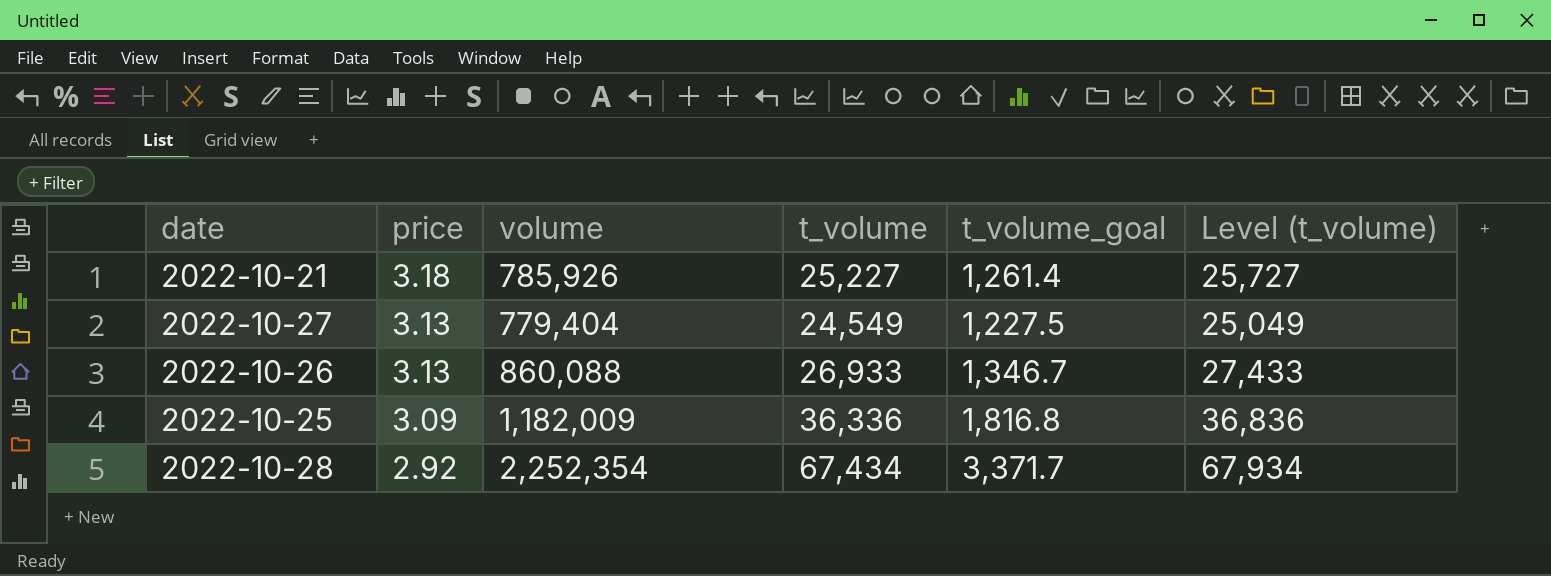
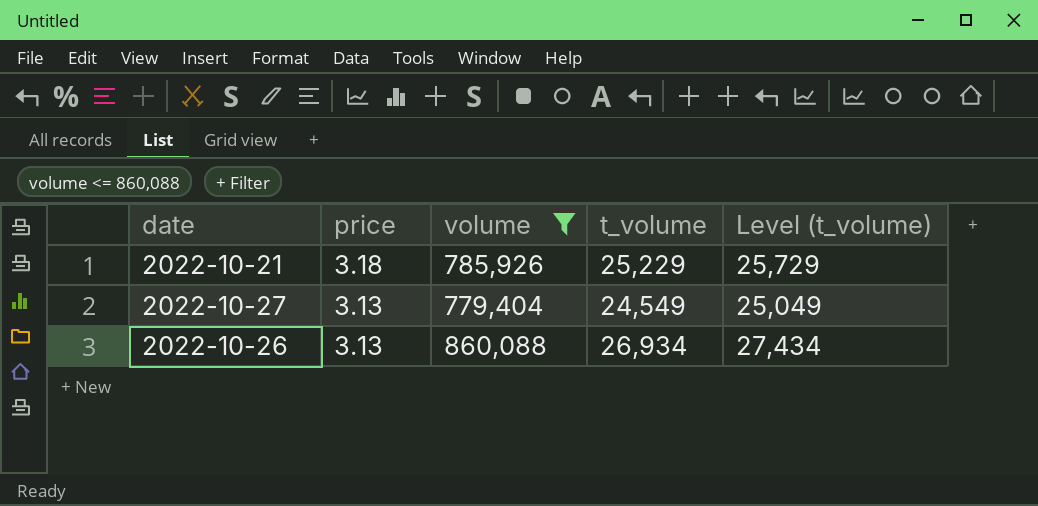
filter: none -> volume <= 860,088
column t_volume_goal | formula: [t_volume] * 0.05 -> none
2022-10-21 | t_volume: 25,227 -> 25,229
2022-10-21 | Level (t_volume): 25,727 -> 25,729
2022-10-26 | t_volume: 26,933 -> 26,934
2022-10-26 | Level (t_volume): 27,433 -> 27,434

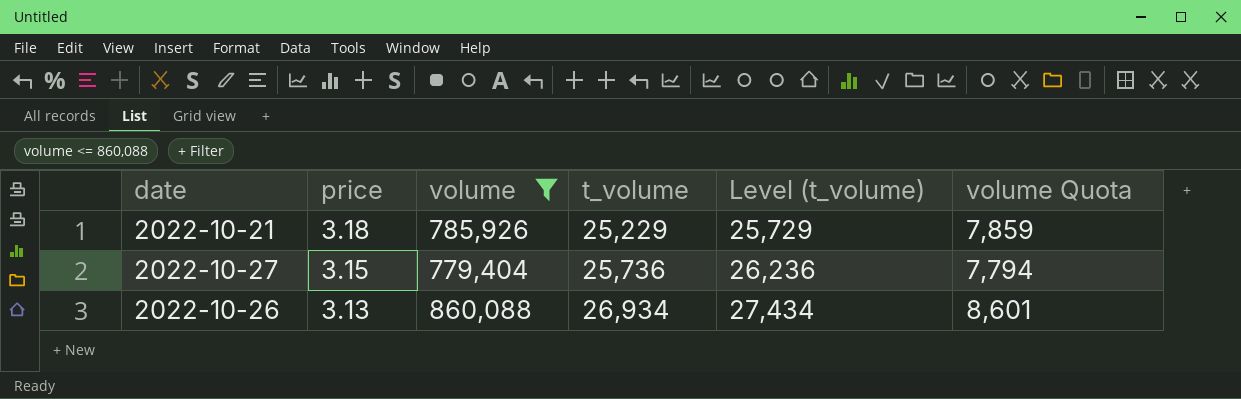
column volume Quota | formula: none -> [volume] * 0.01
2022-10-27 | price: 3.13 -> 3.15
2022-10-27 | t_volume: 24,549 -> 25,736
2022-10-27 | Level (t_volume): 25,049 -> 26,236

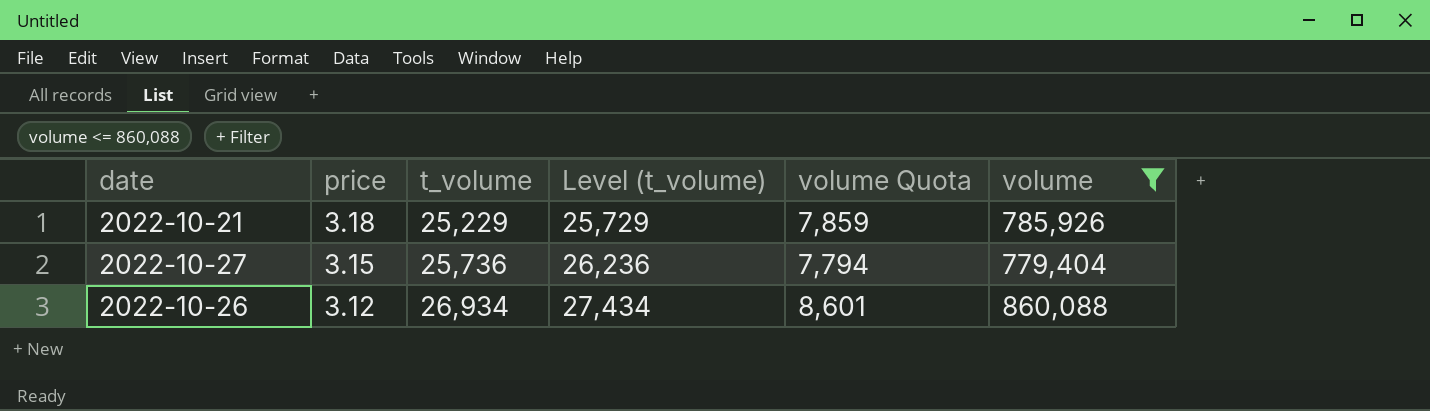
column volume | position: 3 -> 6
2022-10-26 | price: 3.13 -> 3.12

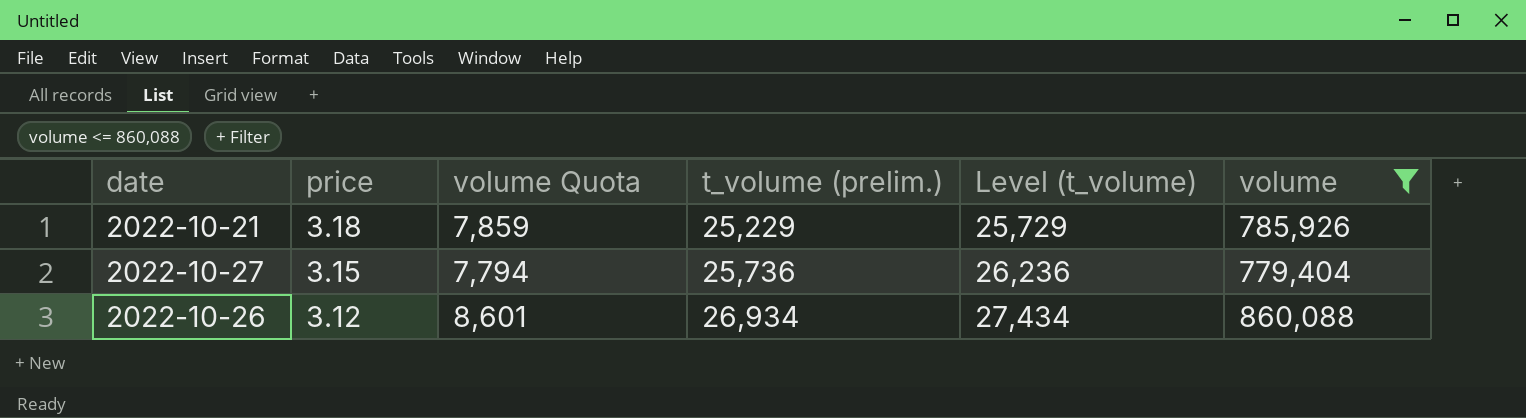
column volume Quota | position: 5 -> 3
column name: t_volume -> t_volume (prelim.)

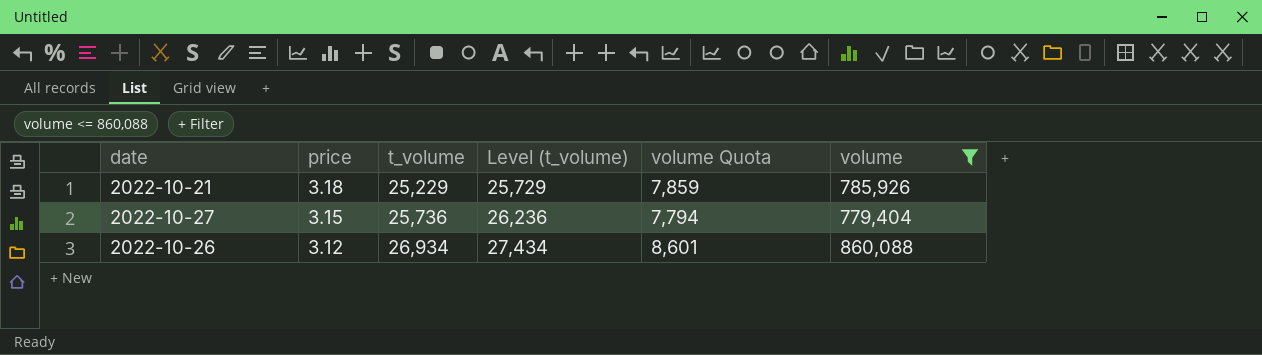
column name: t_volume (prelim.) -> t_volume
column volume Quota | position: 3 -> 5

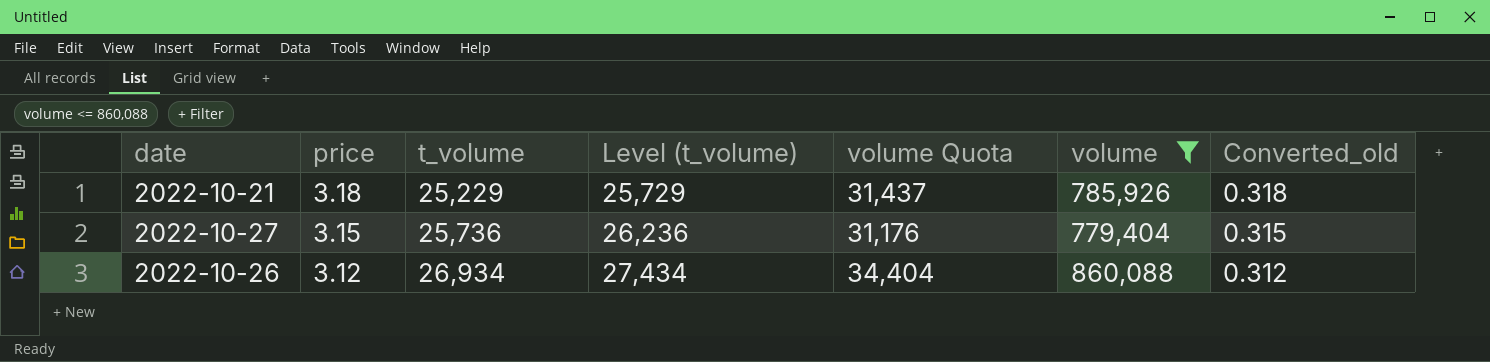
column volume Quota | formula: [volume] * 0.01 -> [volume] * 0.04
column Converted_old | formula: none -> [price] * 0.1

